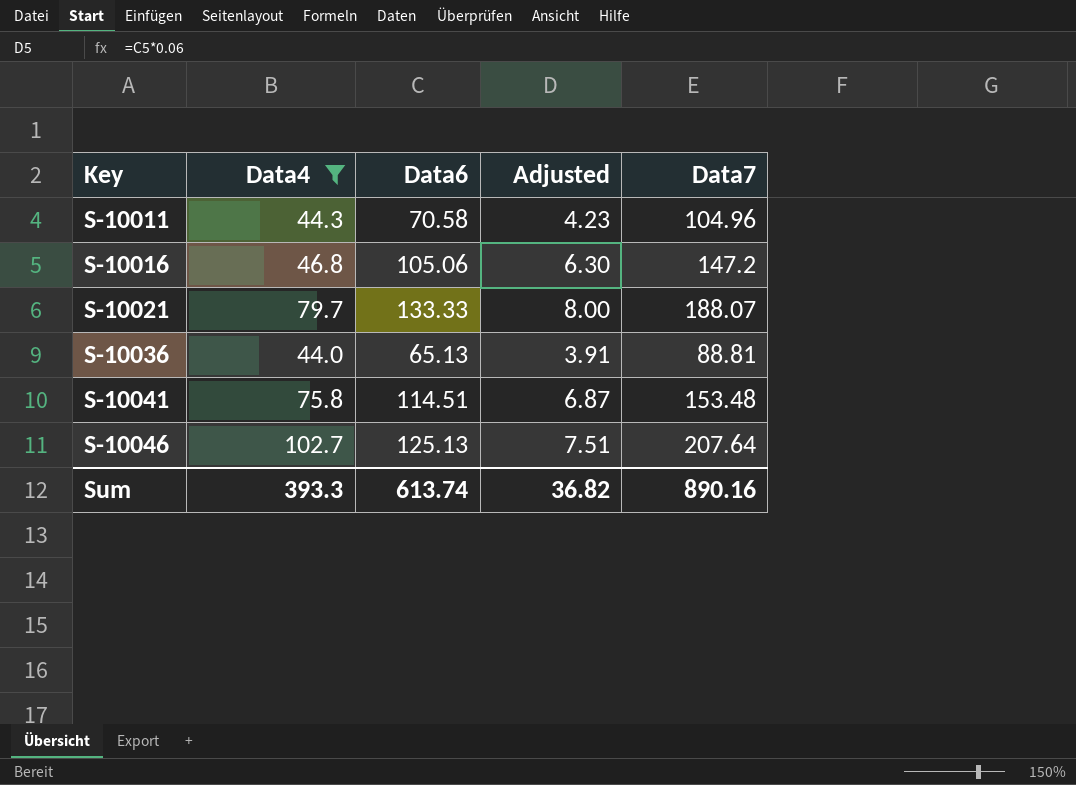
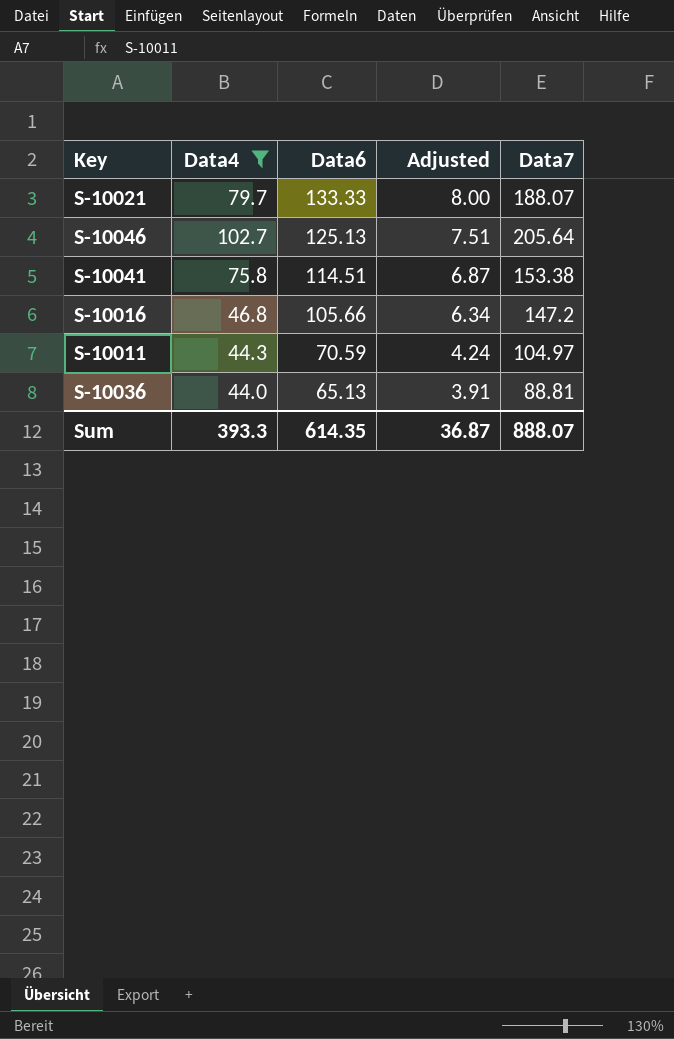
row order: Key ascending -> Data6 descending
S-10046 | Data7: 207.64 -> 205.64
S-10041 | Data7: 153.48 -> 153.38
S-10016 | Data6: 105.06 -> 105.66
S-10016 | Adjusted: 6.30 -> 6.34
S-10011 | Data6: 70.58 -> 70.59
S-10011 | Adjusted: 4.23 -> 4.24
S-10011 | Data7: 104.96 -> 104.97
Sum | Data6: 613.74 -> 614.35
Sum | Adjusted: 36.82 -> 36.87
Sum | Data7: 890.16 -> 888.07

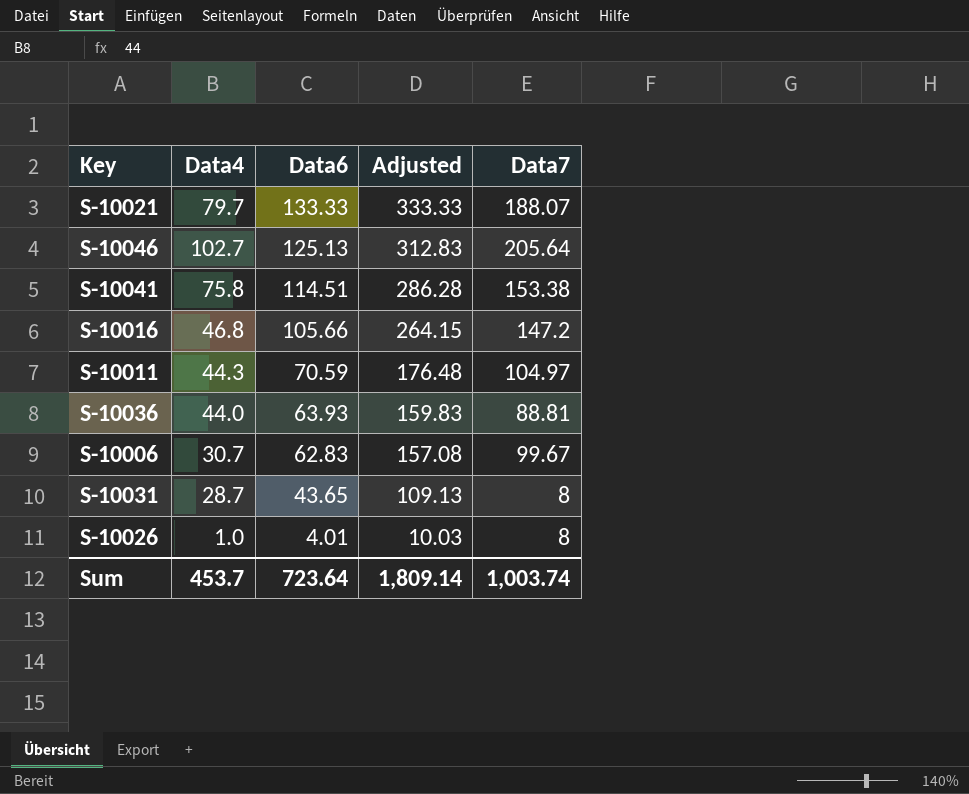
filter: Data4 >= 44.0 -> none
column Adjusted | formula: [Data6] * 0.06 -> [Data6] * 2.5
S-10036 | Data6: 65.13 -> 63.93
Sum | Data4: 393.3 -> 453.7
Sum | Data6: 614.35 -> 723.64
Sum | Adjusted: 36.87 -> 1,809.14
Sum | Data7: 888.07 -> 1,003.74

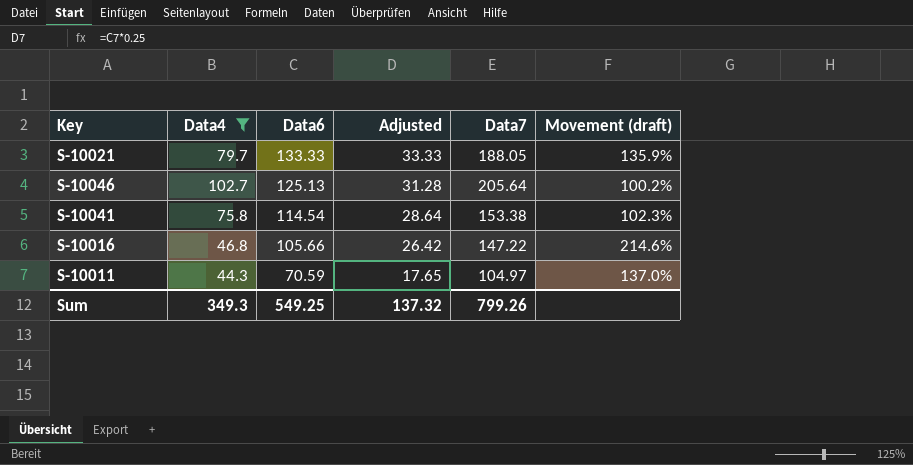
filter: none -> Data4 >= 44.3
column Adjusted | formula: [Data6] * 2.5 -> [Data6] * 0.25
column Movement (draft) | formula: none -> ([Data7] - [Data4]) / [Data4]
S-10021 | Data7: 188.07 -> 188.05
S-10041 | Data6: 114.51 -> 114.54
S-10016 | Data7: 147.2 -> 147.22
Sum | Data4: 453.7 -> 349.3
Sum | Data6: 723.64 -> 549.25
Sum | Adjusted: 1,809.14 -> 137.32
Sum | Data7: 1,003.74 -> 799.26

